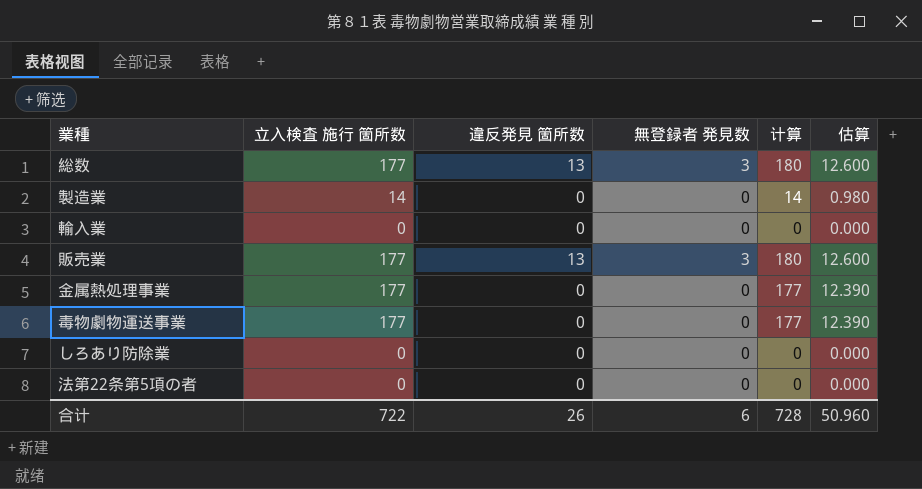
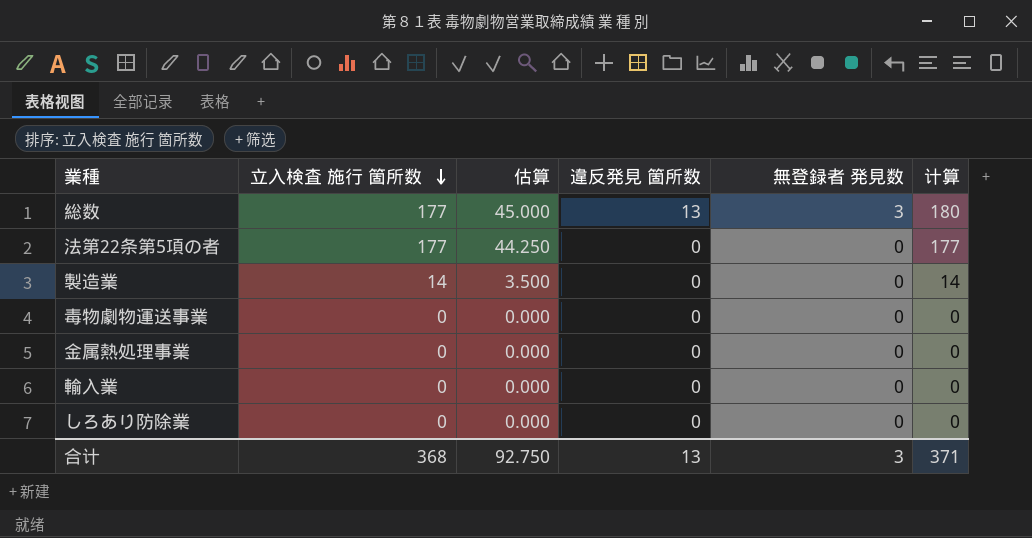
row order: none -> 立入検査 施行 箇所数 descending
column 估算 | formula: [计算] * 0.07 -> [计算] * 0.25
column 估算 | position: 6 -> 3
row 販売業: 177 | 13 | 3 | 180 | 12.600 -> none
法第22条第5項の者 | 立入検査 施行 箇所数: 0 -> 177
法第22条第5項の者 | 计算: 0 -> 177
毒物劇物運送事業 | 立入検査 施行 箇所数: 177 -> 0
毒物劇物運送事業 | 计算: 177 -> 0
金属熱処理事業 | 立入検査 施行 箇所数: 177 -> 0
金属熱処理事業 | 计算: 177 -> 0
合计 | 立入検査 施行 箇所数: 722 -> 368
合计 | 估算: 50.960 -> 92.750
合计 | 違反発見 箇所数: 26 -> 13
合计 | 無登録者 発見数: 6 -> 3
合计 | 计算: 728 -> 371

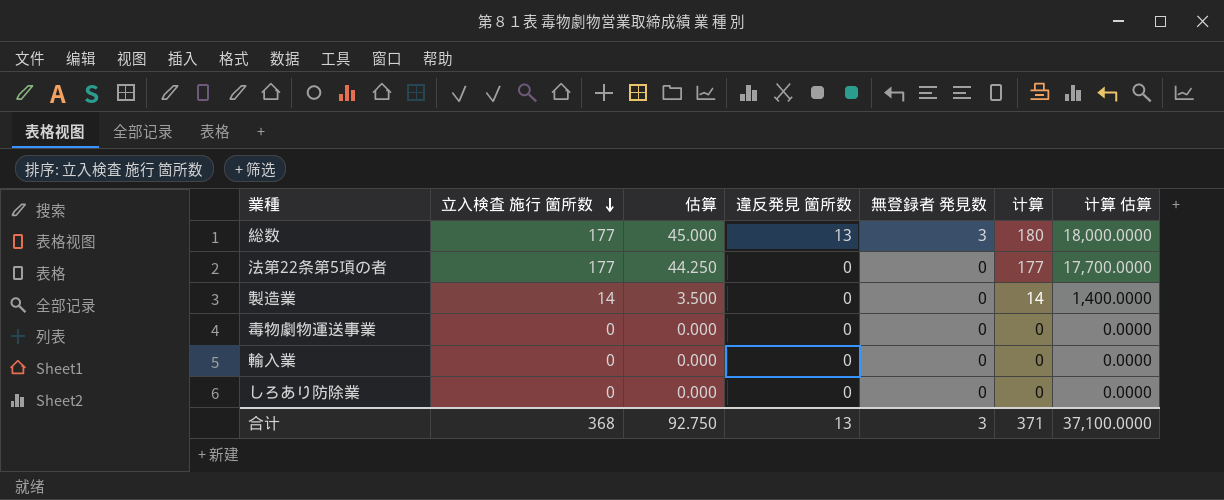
column 计算 估算 | formula: none -> [计算] * 100
row 金属熱処理事業: 0 | 0.000 | 0 | 0 | 0 -> none

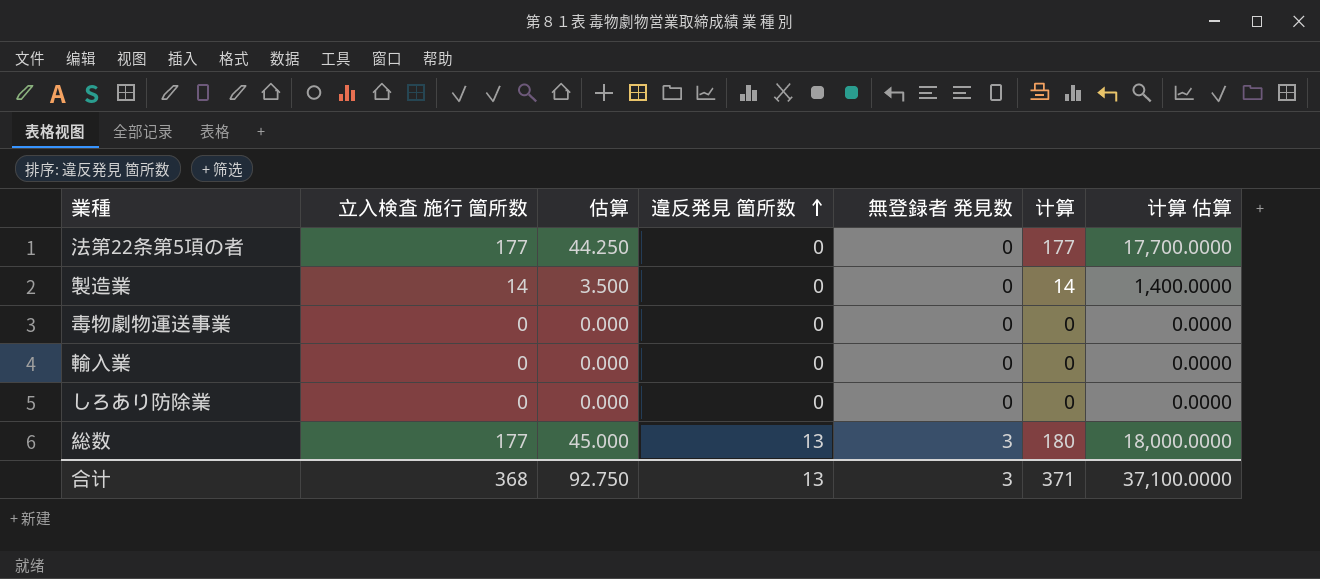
row order: 立入検査 施行 箇所数 descending -> 違反発見 箇所数 ascending

